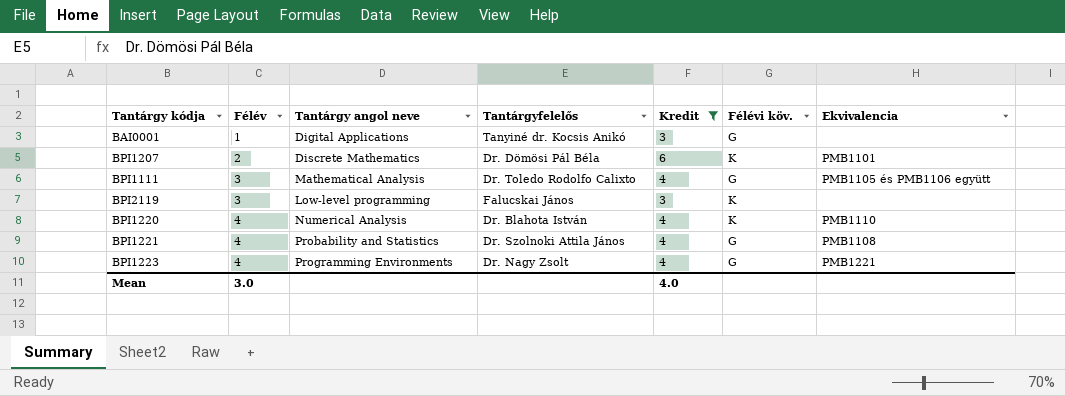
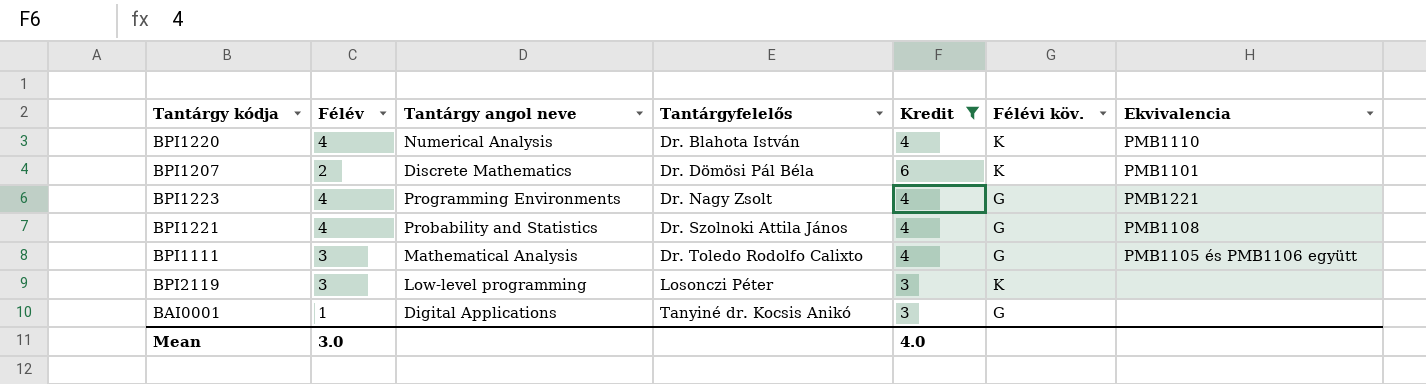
row order: Félév ascending -> Tantárgyfelelős ascending
BPI2119 | Tantárgyfelelős: Falucskai János -> Losonczi Péter

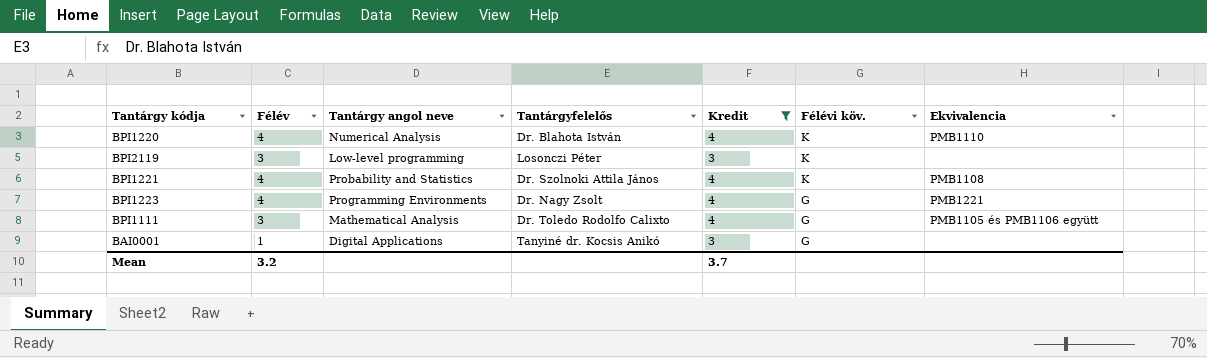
row order: Tantárgyfelelős ascending -> Félévi köv. descending
row BPI1207: 2 | Discrete Mathematics | Dr. Dömösi Pál Béla | 6 | K | PMB1101 -> none
BPI1221 | Félévi köv.: G -> K
Mean | Félév: 3.0 -> 3.2
Mean | Kredit: 4.0 -> 3.7

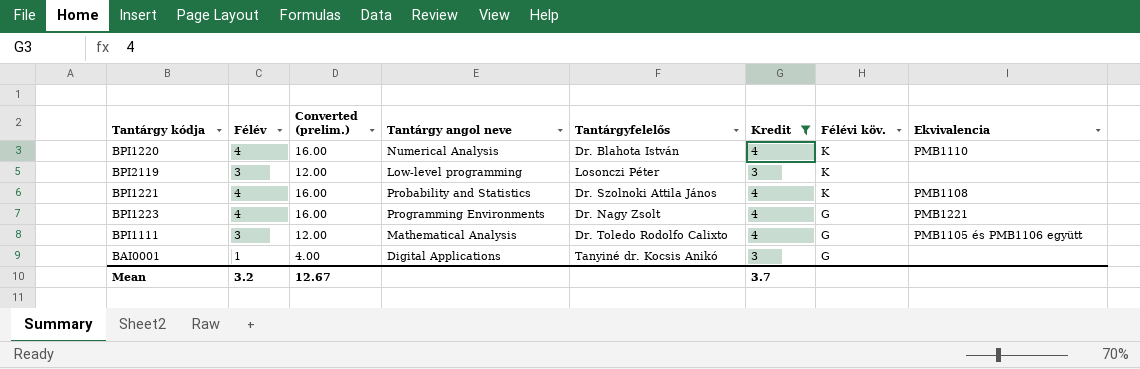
column Converted (prelim.) | formula: none -> [Félév] * 4

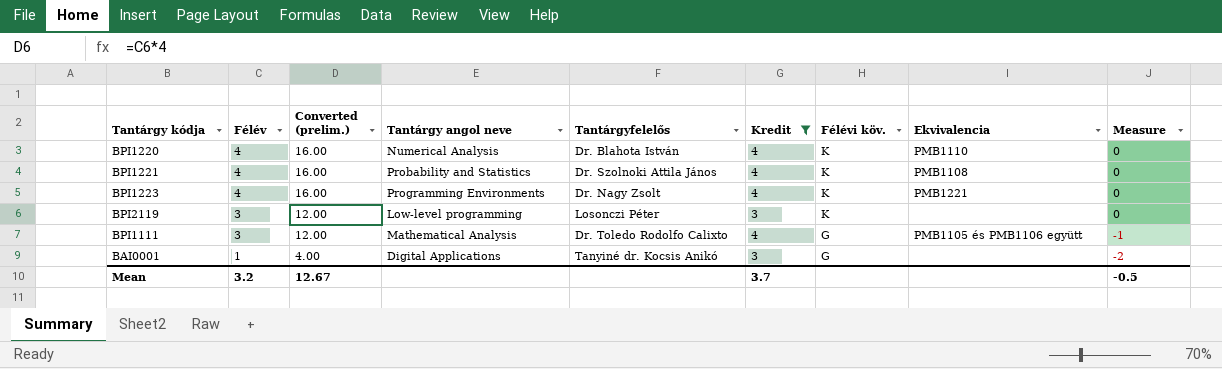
row order: Félévi köv. descending -> Félév descending
column Measure | formula: none -> [Félév] - [Kredit]
BPI1223 | Félévi köv.: G -> K

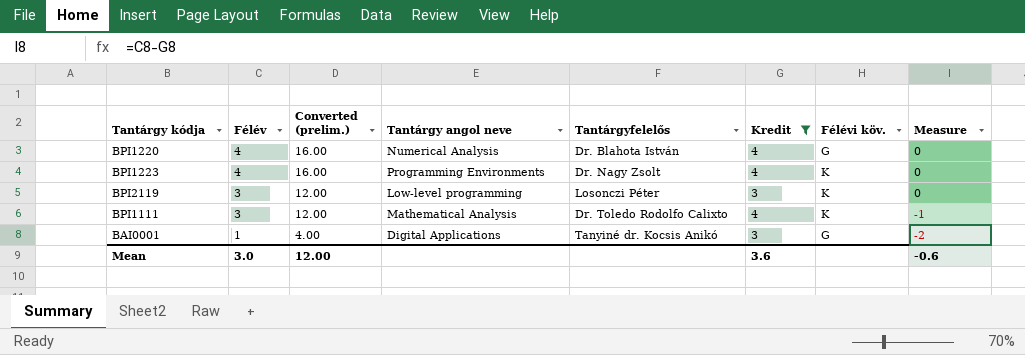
column Ekvivalencia | position: 8 -> none
row BPI1221: 4 | 16.00 | Probability and Statistics | Dr. Szolnoki Attila János | 4 | K | PMB1108 | 0 -> none
BPI1220 | Félévi köv.: K -> G
BPI1111 | Félévi köv.: G -> K
Mean | Félév: 3.2 -> 3.0
Mean | Converted (prelim.): 12.67 -> 12.00
Mean | Kredit: 3.7 -> 3.6
Mean | Measure: -0.5 -> -0.6

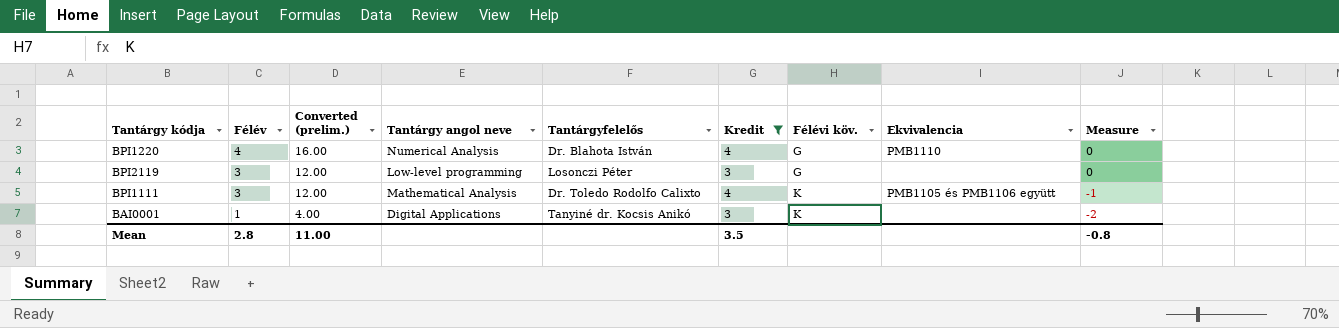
column Ekvivalencia | position: none -> 8
row BPI1223: 4 | 16.00 | Programming Environments | Dr. Nagy Zsolt | 4 | K | 0 -> none
BPI2119 | Félévi köv.: K -> G
BAI0001 | Félévi köv.: G -> K
Mean | Félév: 3.0 -> 2.8
Mean | Converted (prelim.): 12.00 -> 11.00
Mean | Kredit: 3.6 -> 3.5
Mean | Measure: -0.6 -> -0.8

